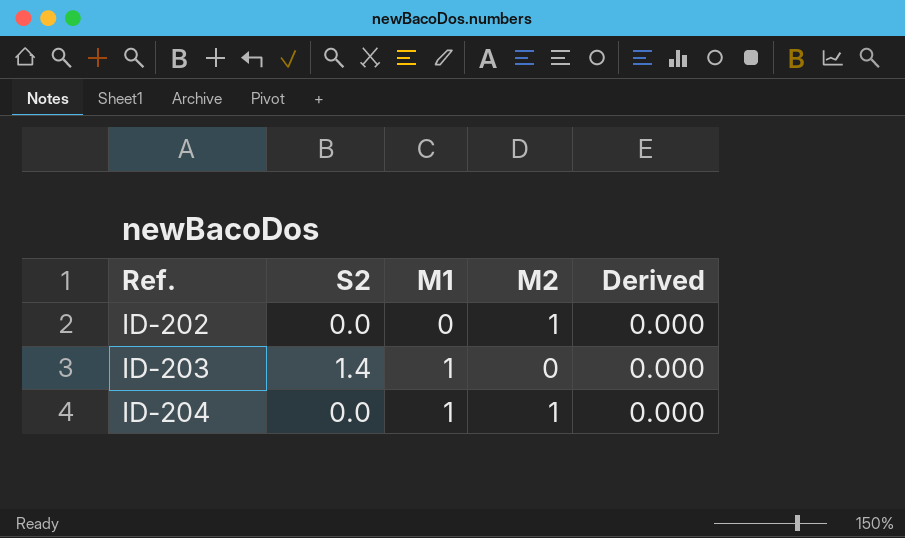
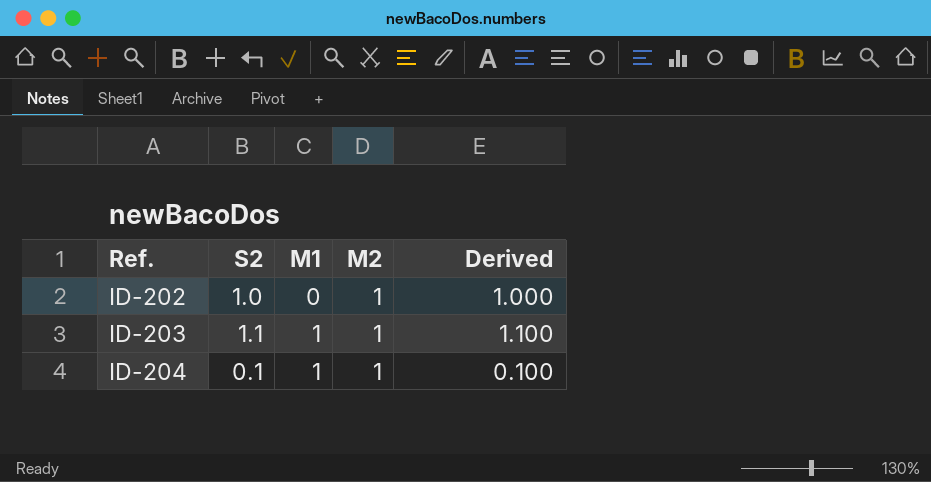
ID-202 | S2: 0.0 -> 1.0
ID-202 | Derived: 0.000 -> 1.000
ID-203 | S2: 1.4 -> 1.1
ID-203 | M2: 0 -> 1
ID-203 | Derived: 0.000 -> 1.100
ID-204 | S2: 0.0 -> 0.1
ID-204 | Derived: 0.000 -> 0.100

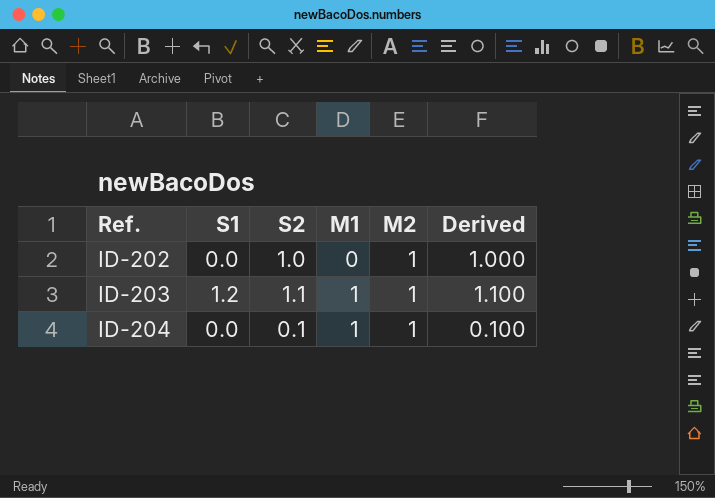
column S1 | position: none -> 2

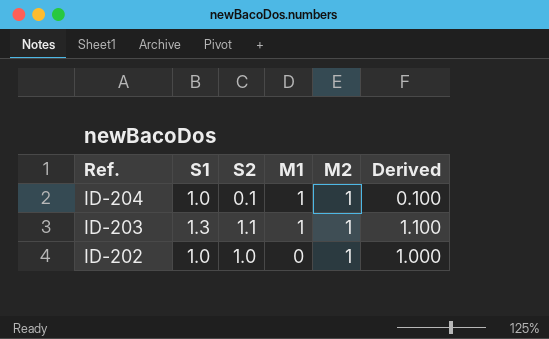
row order: Ref. ascending -> Ref. descending
ID-204 | S1: 0.0 -> 1.0
ID-203 | S1: 1.2 -> 1.3
ID-202 | S1: 0.0 -> 1.0

